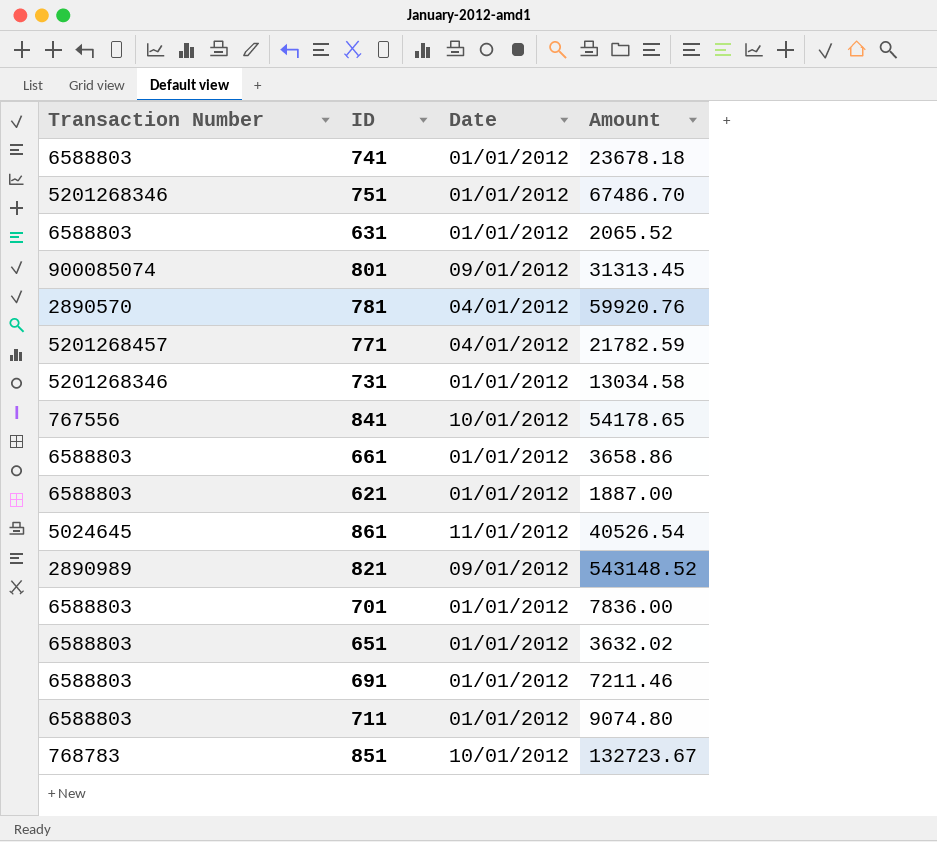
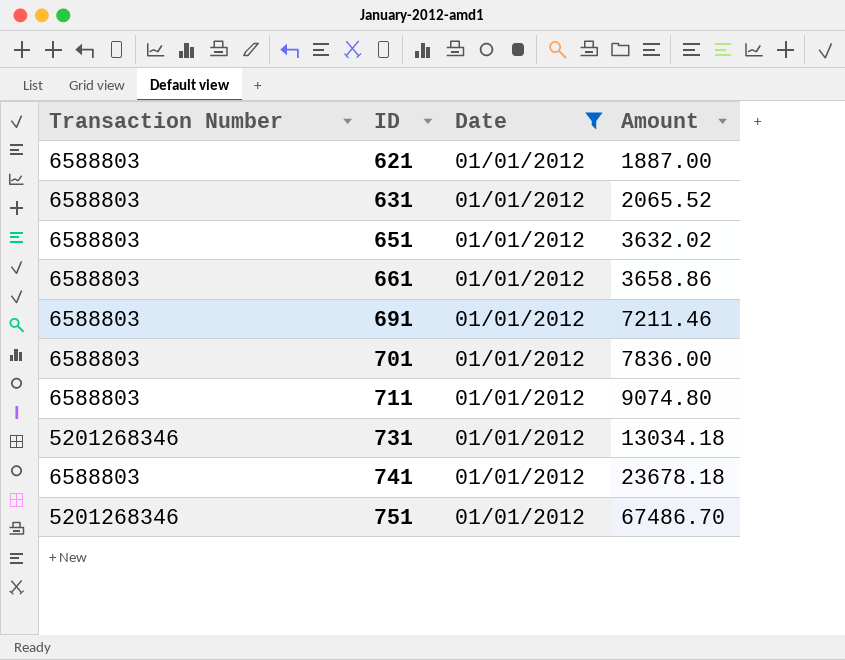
filter: none -> Date = 01/01/2012
row order: none -> ID ascending
731 | Amount: 13034.58 -> 13034.18

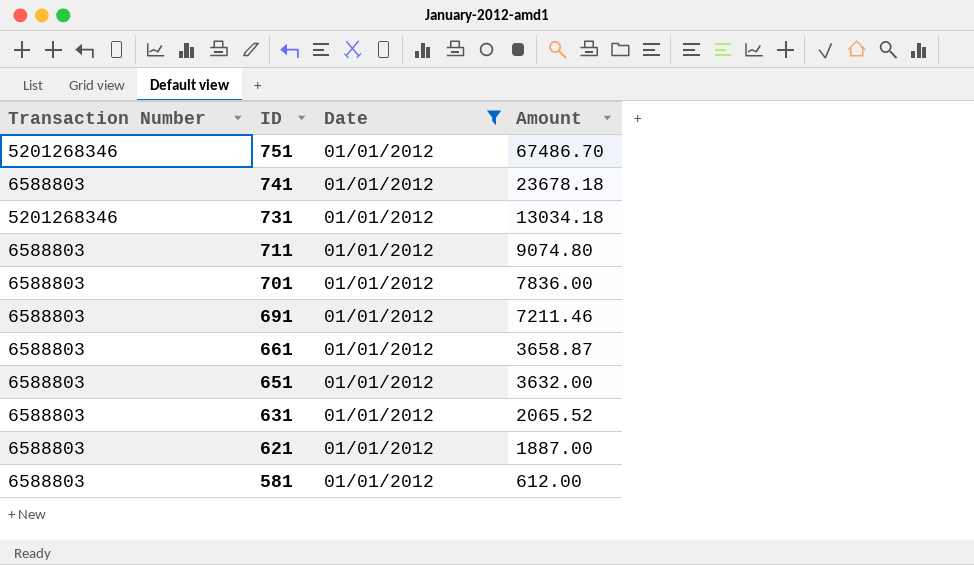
row order: ID ascending -> ID descending
661 | Amount: 3658.86 -> 3658.87
651 | Amount: 3632.02 -> 3632.00
row 581: none -> 6588803 | 01/01/2012 | 612.00

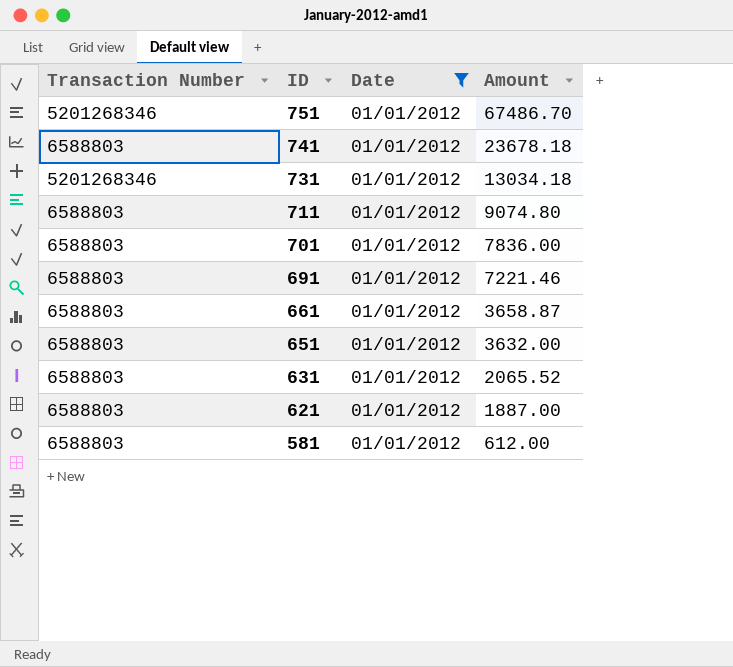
691 | Amount: 7211.46 -> 7221.46

